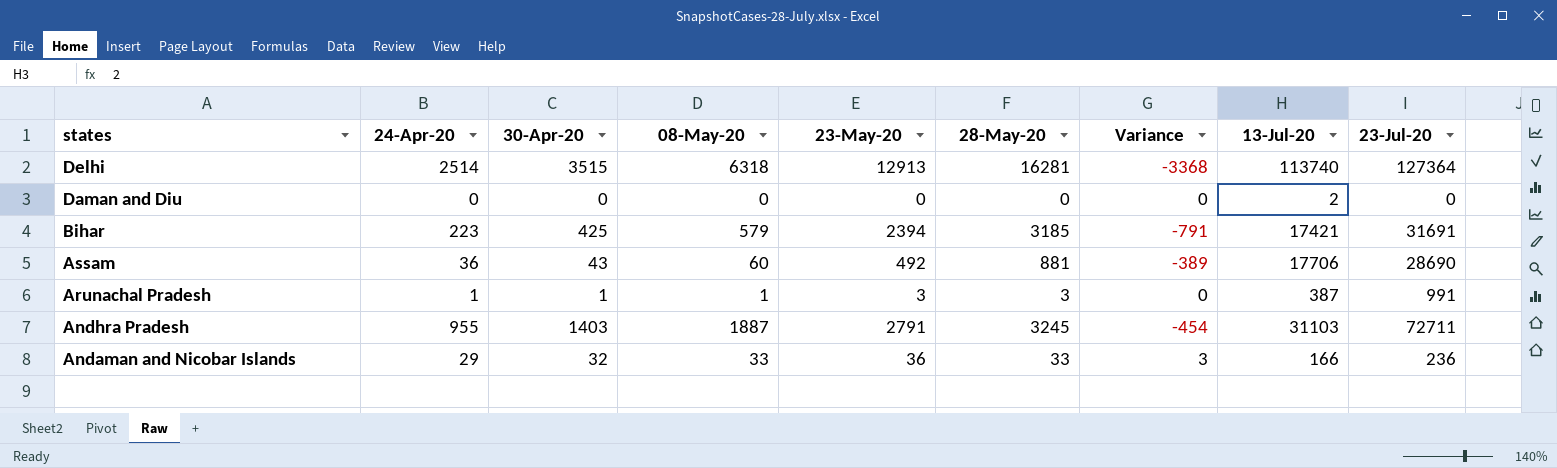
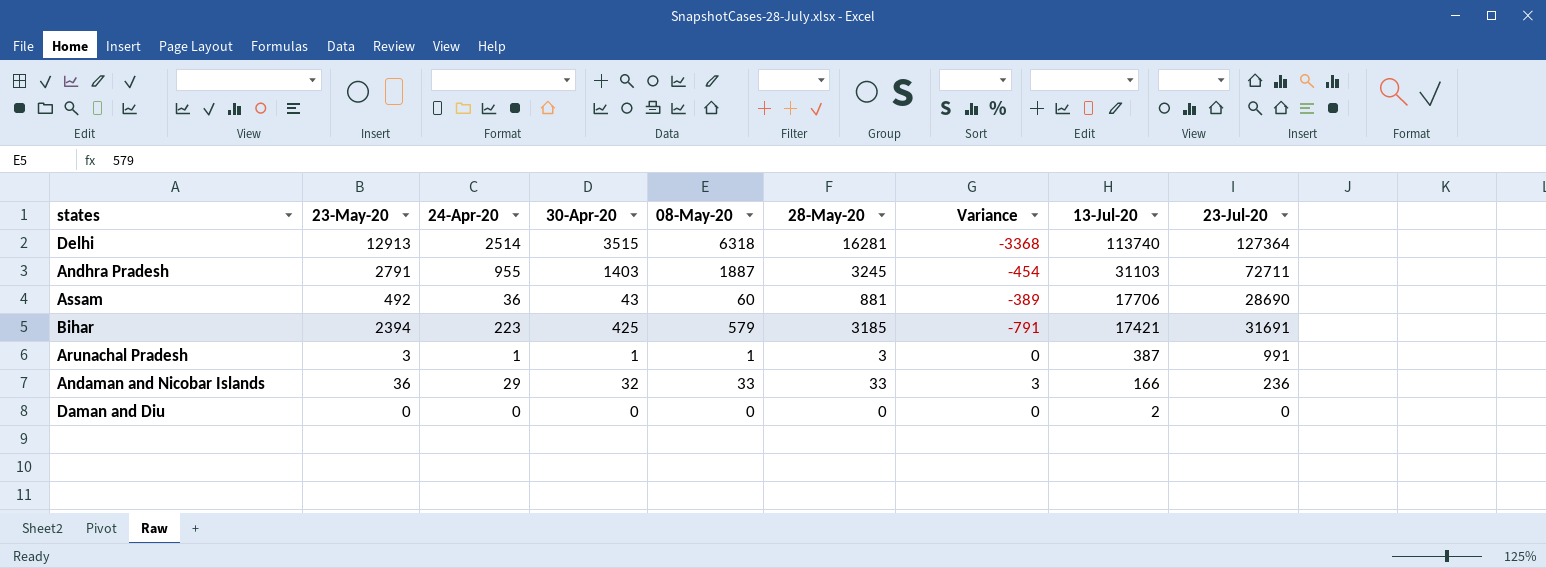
row order: states descending -> 13-Jul-20 descending
column 23-May-20 | position: 5 -> 2

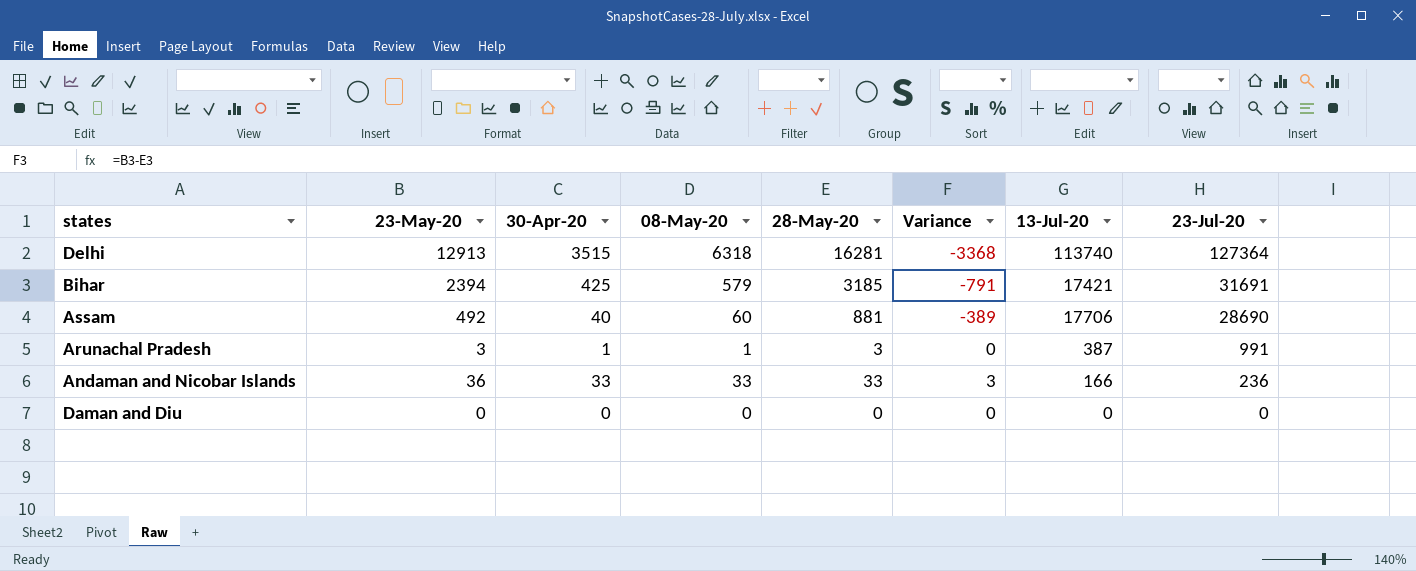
row order: 13-Jul-20 descending -> 23-Jul-20 descending
column 24-Apr-20 | position: 3 -> none
row Andhra Pradesh: 2791 | 955 | 1403 | 1887 | 3245 | -454 | 31103 | 72711 -> none
Assam | 30-Apr-20: 43 -> 40
Andaman and Nicobar Islands | 30-Apr-20: 32 -> 33
Daman and Diu | 13-Jul-20: 2 -> 0

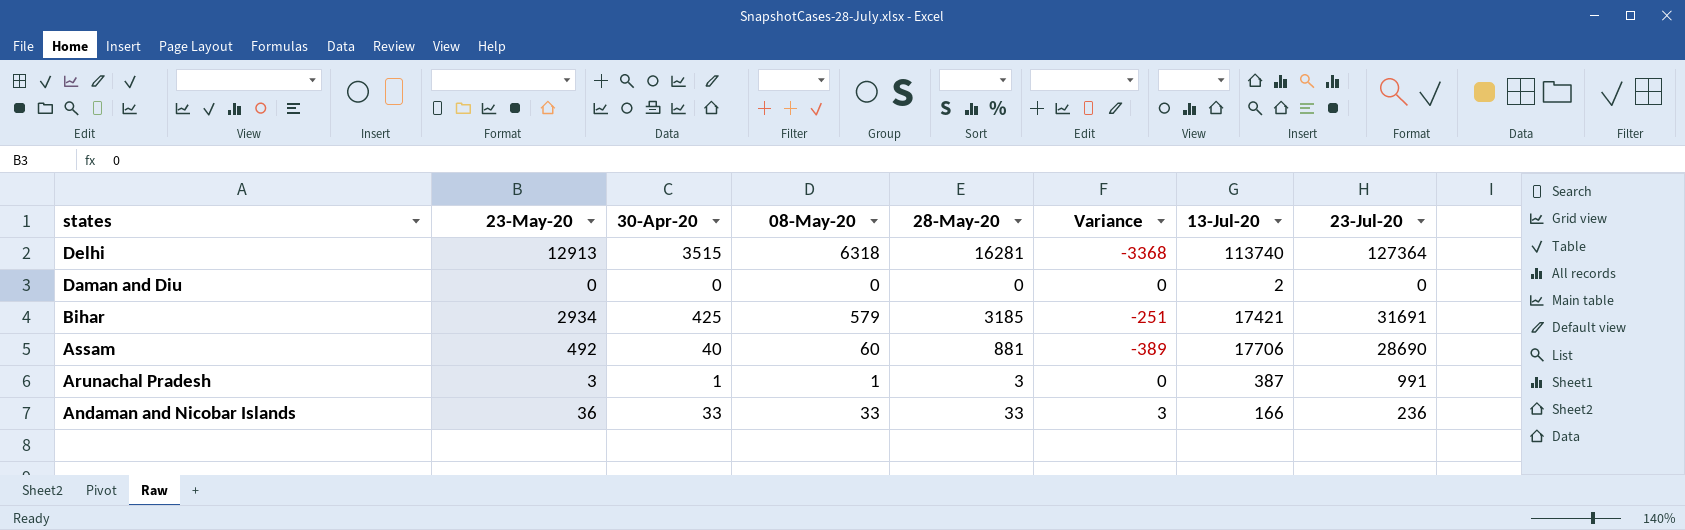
row order: 23-Jul-20 descending -> states descending
Daman and Diu | 13-Jul-20: 0 -> 2
Bihar | 23-May-20: 2394 -> 2934
Bihar | Variance: -791 -> -251

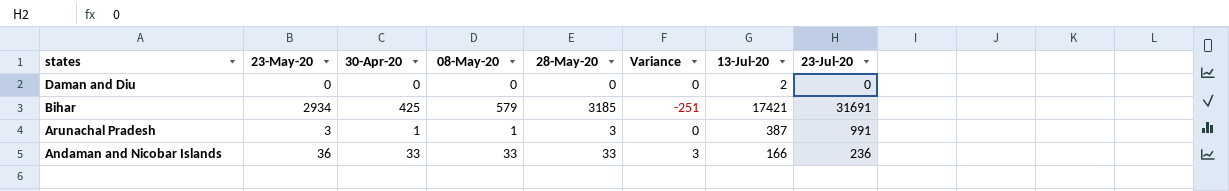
row Delhi: 12913 | 3515 | 6318 | 16281 | -3368 | 113740 | 127364 -> none
row Assam: 492 | 40 | 60 | 881 | -389 | 17706 | 28690 -> none

